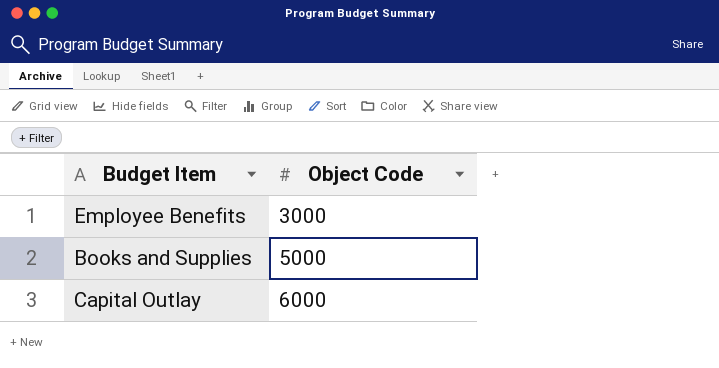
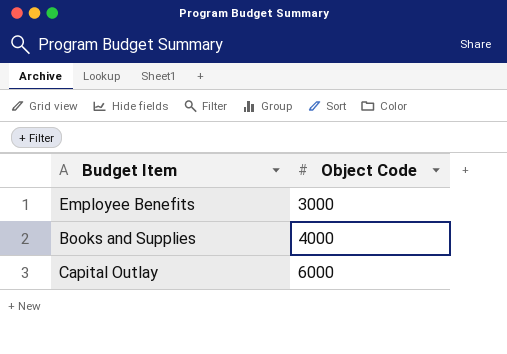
Books and Supplies | Object Code: 5000 -> 4000

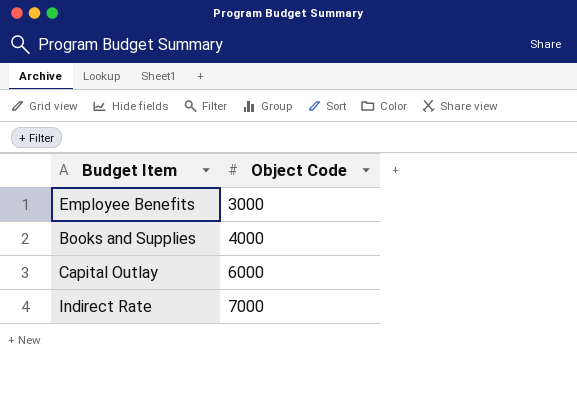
row Indirect Rate: none -> 7000

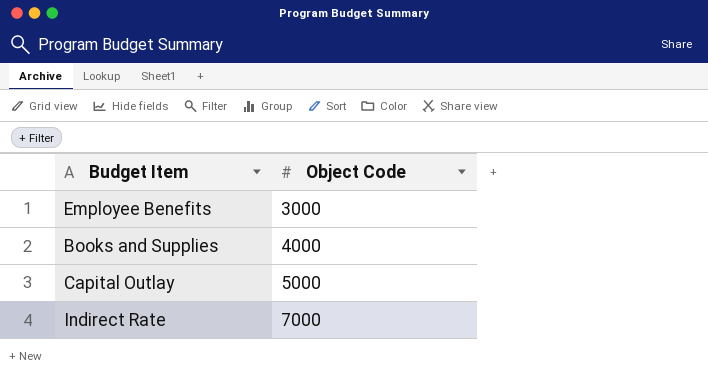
Capital Outlay | Object Code: 6000 -> 5000

